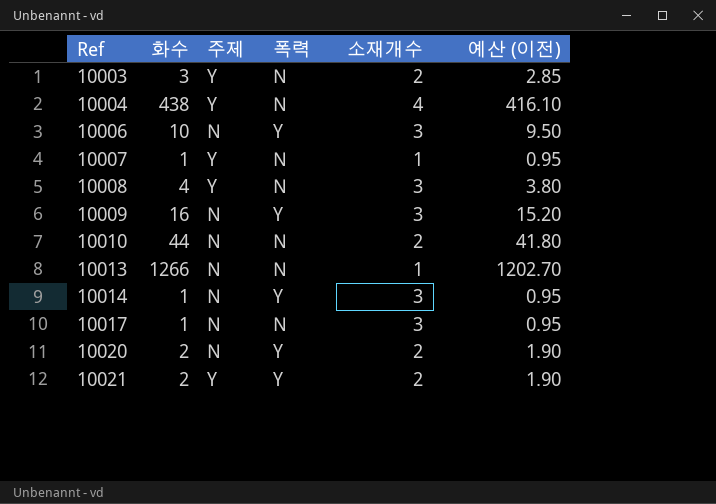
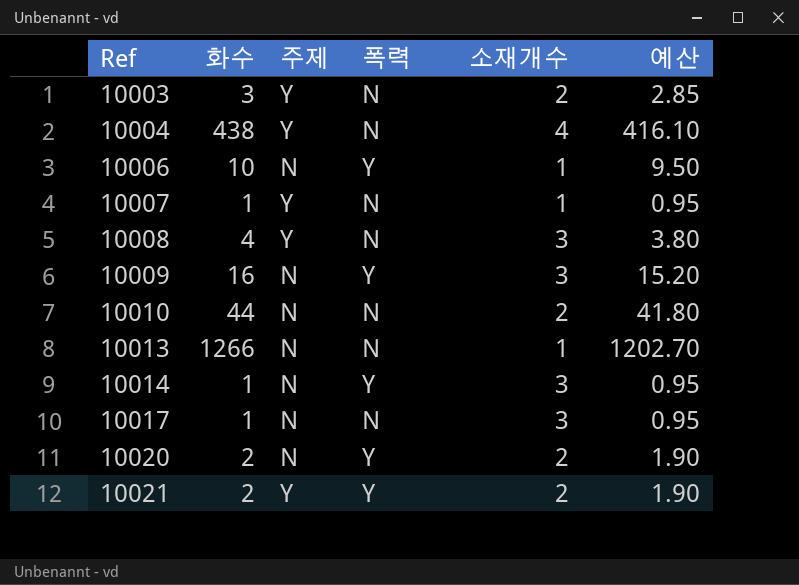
column name: 예산 (이전) -> 예산
10006 | 소재개수: 3 -> 1

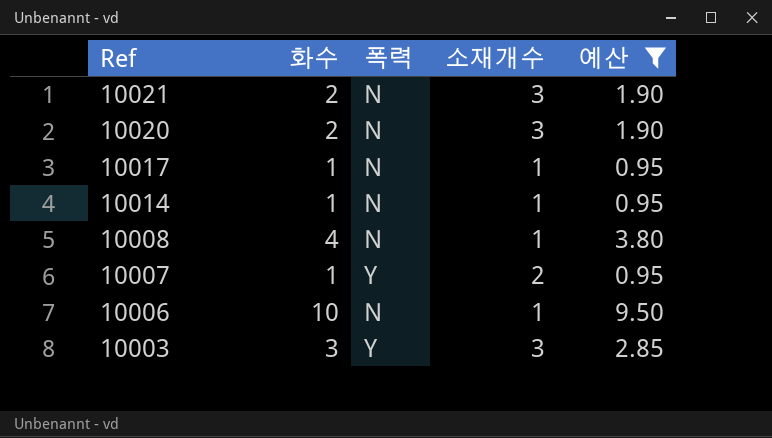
filter: none -> 예산 <= 9.50
row order: Ref ascending -> Ref descending
column 주제 | position: 3 -> none
10021 | 폭력: Y -> N
10021 | 소재개수: 2 -> 3
10020 | 폭력: Y -> N
10020 | 소재개수: 2 -> 3
10017 | 소재개수: 3 -> 1
10014 | 폭력: Y -> N
10014 | 소재개수: 3 -> 1
10008 | 소재개수: 3 -> 1
10007 | 폭력: N -> Y
10007 | 소재개수: 1 -> 2
10006 | 폭력: Y -> N
10003 | 폭력: N -> Y
10003 | 소재개수: 2 -> 3

